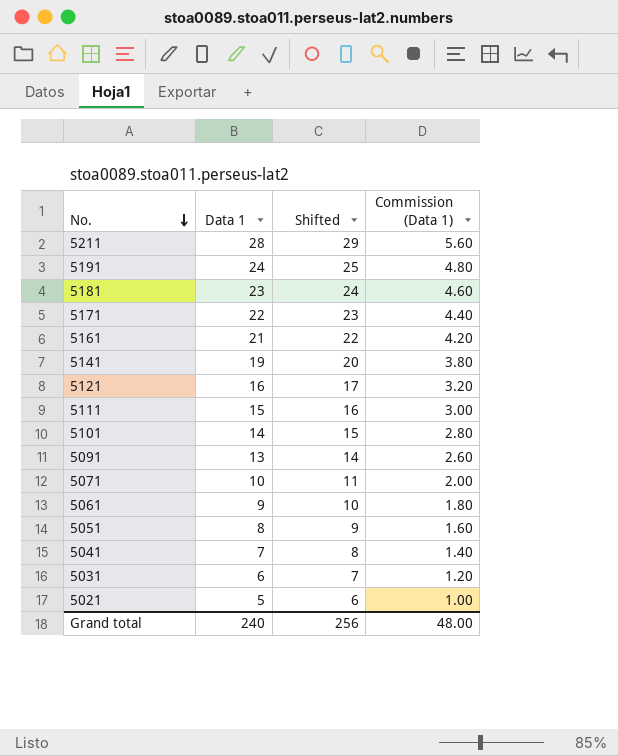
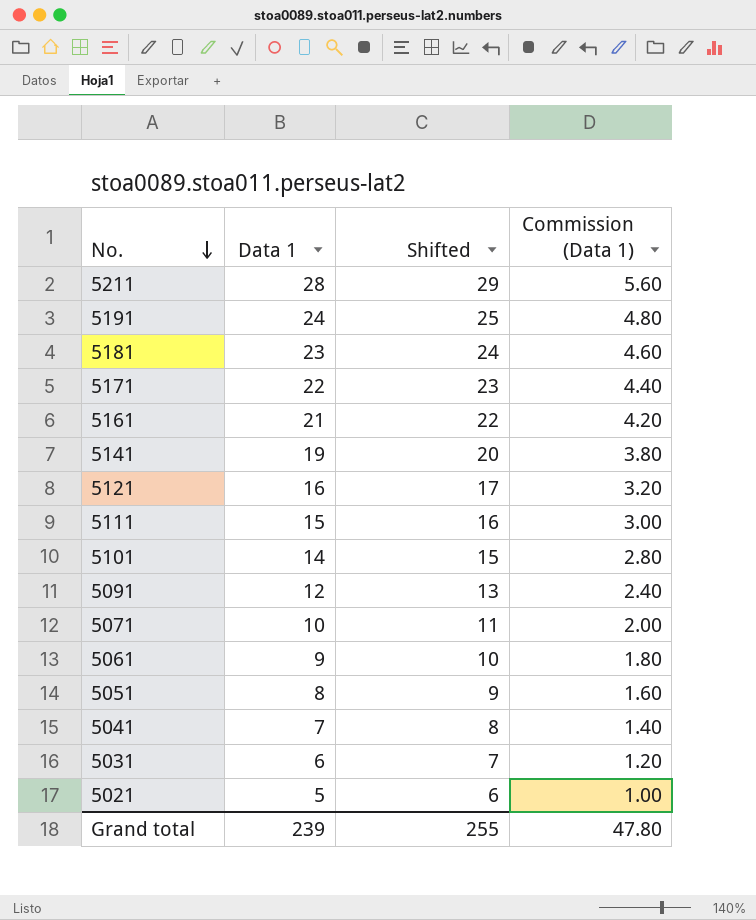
5091 | Data 1: 13 -> 12
5091 | Shifted: 14 -> 13
5091 | Commission (Data 1): 2.60 -> 2.40
Grand total | Data 1: 240 -> 239
Grand total | Shifted: 256 -> 255
Grand total | Commission (Data 1): 48.00 -> 47.80

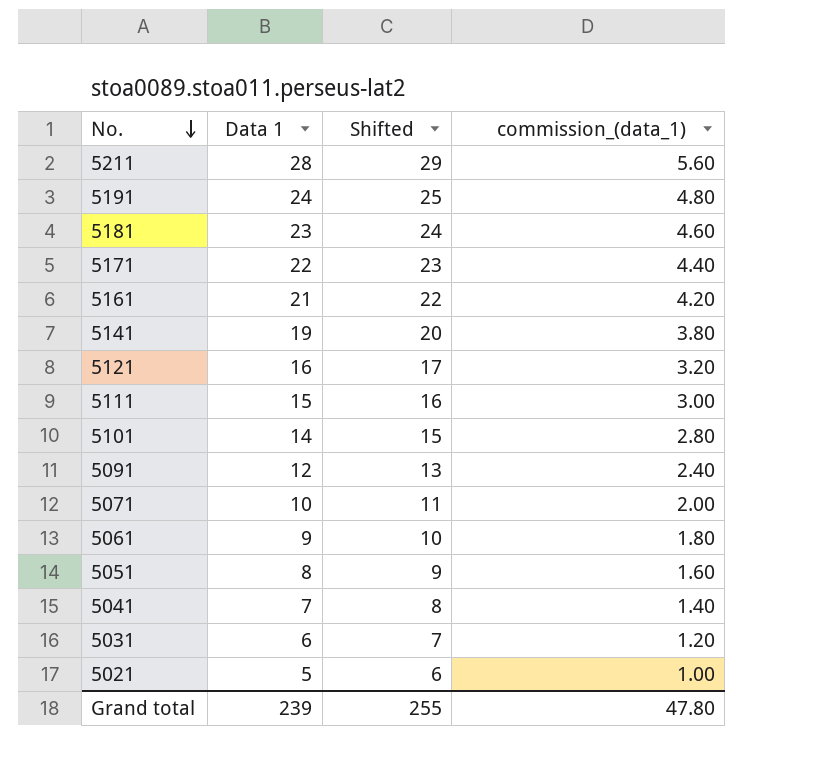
column name: Commission (Data 1) -> commission_(data_1)

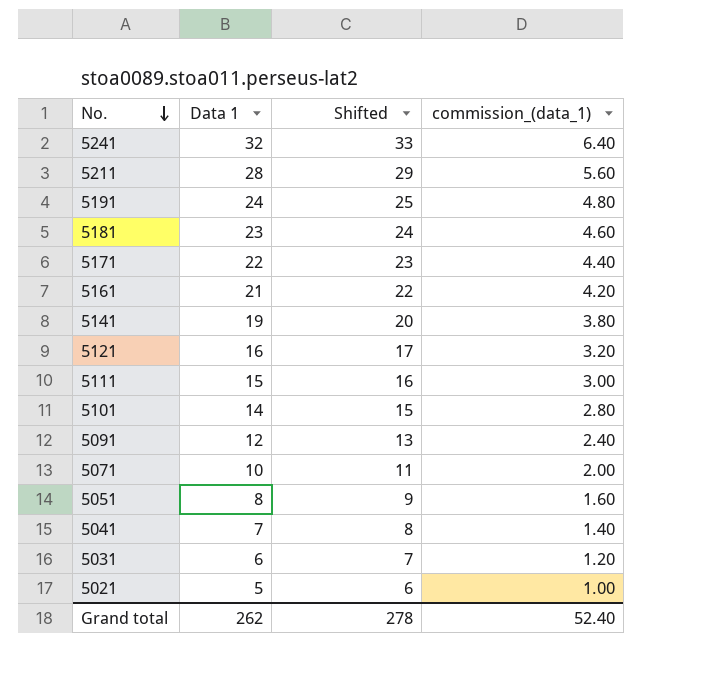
row 5061: 9 | 10 | 1.80 -> none
row 5241: none -> 32 | 33 | 6.40
Grand total | Data 1: 239 -> 262
Grand total | Shifted: 255 -> 278
Grand total | commission_(data_1): 47.80 -> 52.40

